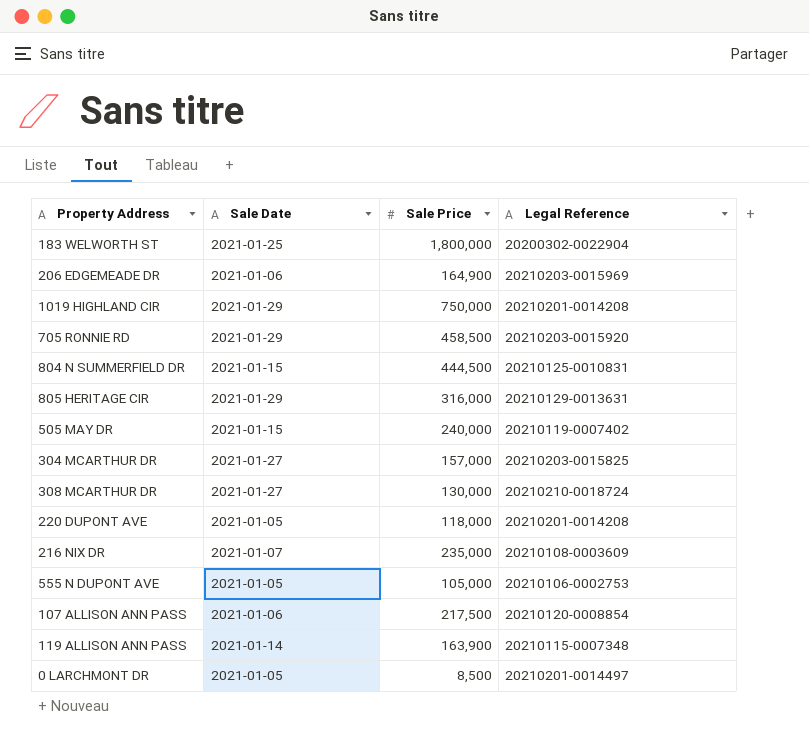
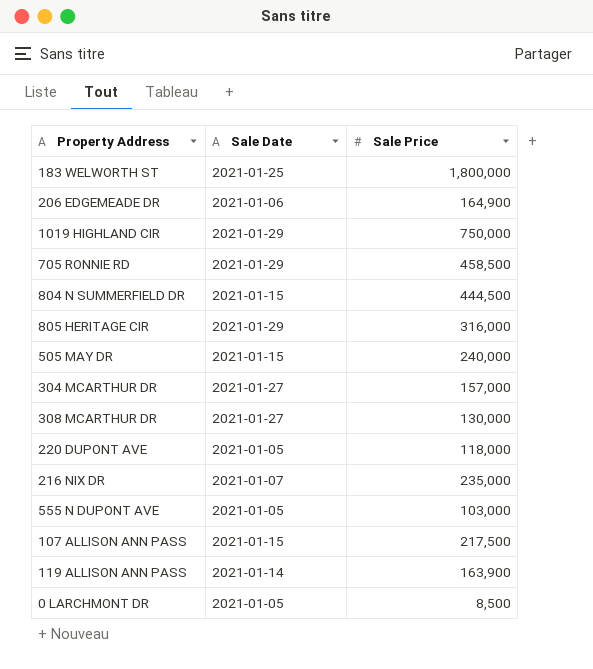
column Legal Reference | position: 4 -> none
555 N DUPONT AVE | Sale Price: 105,000 -> 103,000
107 ALLISON ANN PASS | Sale Date: 2021-01-06 -> 2021-01-15

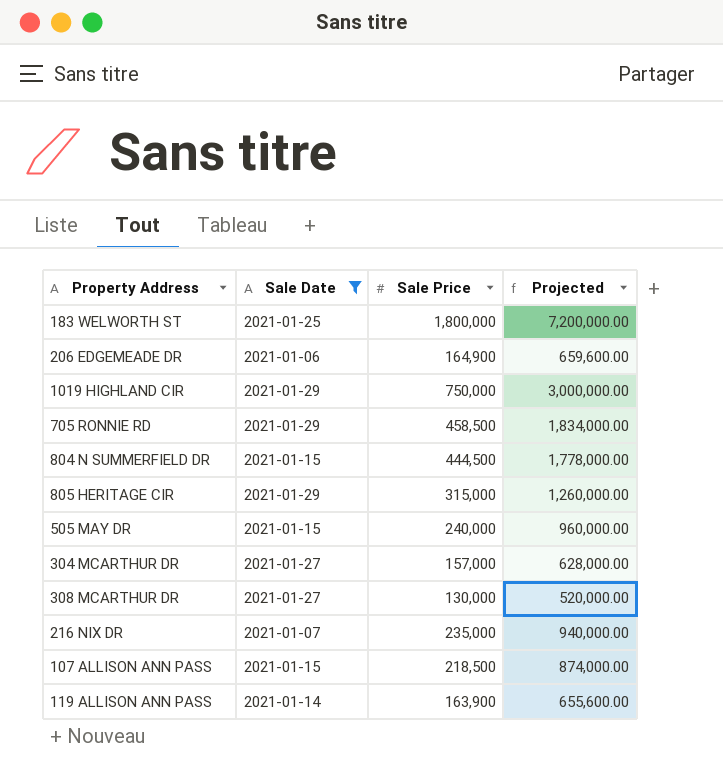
filter: none -> Sale Date != 2021-01-05
column Projected | formula: none -> [Sale Price] * 4
805 HERITAGE CIR | Sale Price: 316,000 -> 315,000
107 ALLISON ANN PASS | Sale Price: 217,500 -> 218,500

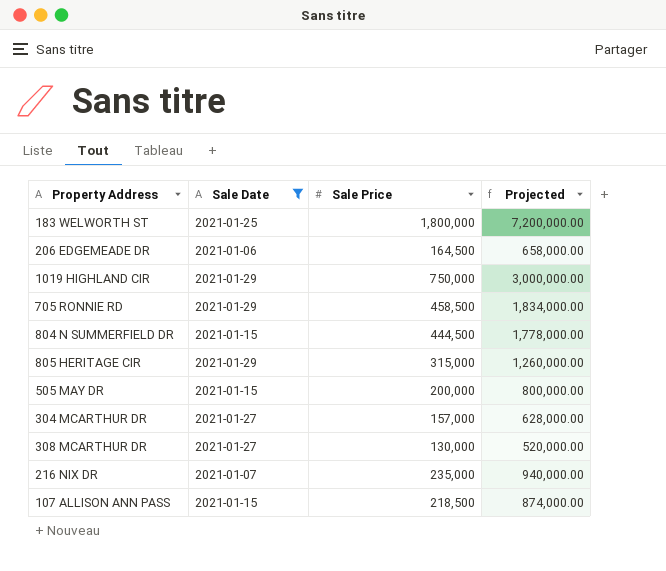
row 119 ALLISON ANN PASS: 2021-01-14 | 163,900 | 655,600.00 -> none
206 EDGEMEADE DR | Sale Price: 164,900 -> 164,500
206 EDGEMEADE DR | Projected: 659,600.00 -> 658,000.00
505 MAY DR | Sale Price: 240,000 -> 200,000
505 MAY DR | Projected: 960,000.00 -> 800,000.00

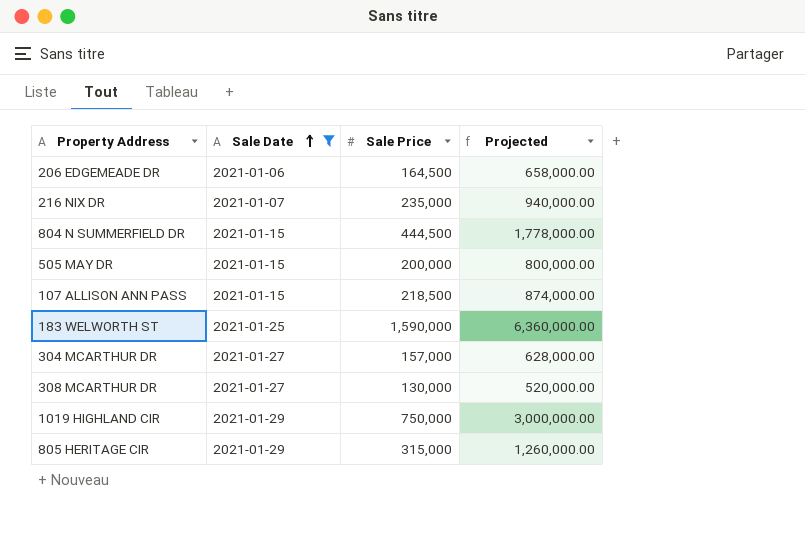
row order: none -> Sale Date ascending
row 705 RONNIE RD: 2021-01-29 | 458,500 | 1,834,000.00 -> none
183 WELWORTH ST | Sale Price: 1,800,000 -> 1,590,000
183 WELWORTH ST | Projected: 7,200,000.00 -> 6,360,000.00

